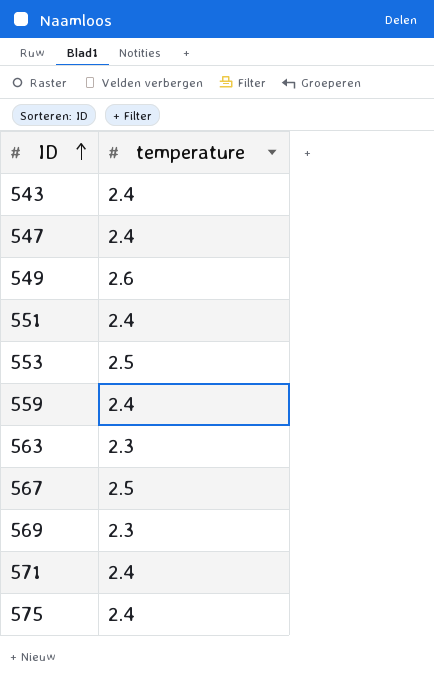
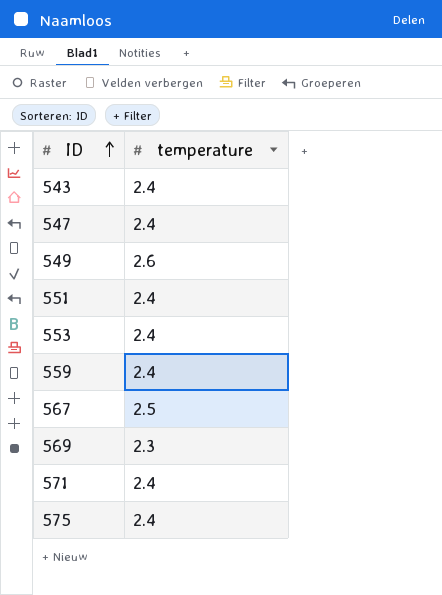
row 563: 2.3 -> none
553 | temperature: 2.5 -> 2.4

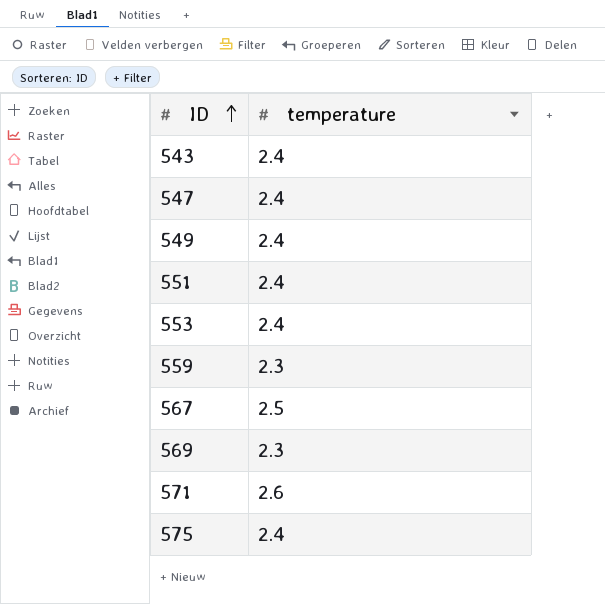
549 | temperature: 2.6 -> 2.4
559 | temperature: 2.4 -> 2.3
571 | temperature: 2.4 -> 2.6

